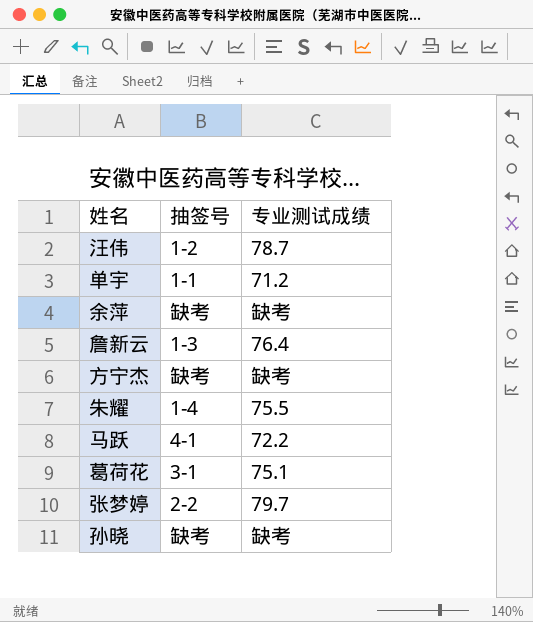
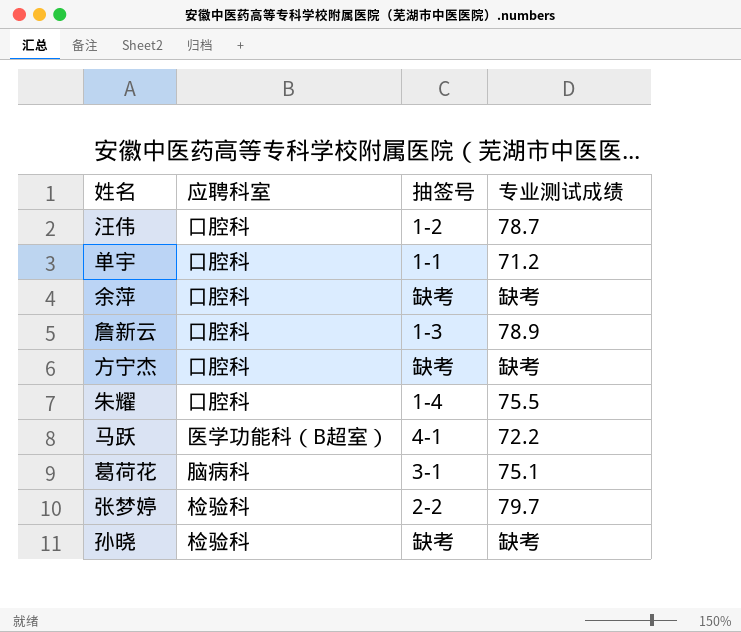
column 应聘科室 | position: none -> 2
詹新云 | 专业测试成绩: 76.4 -> 78.9

